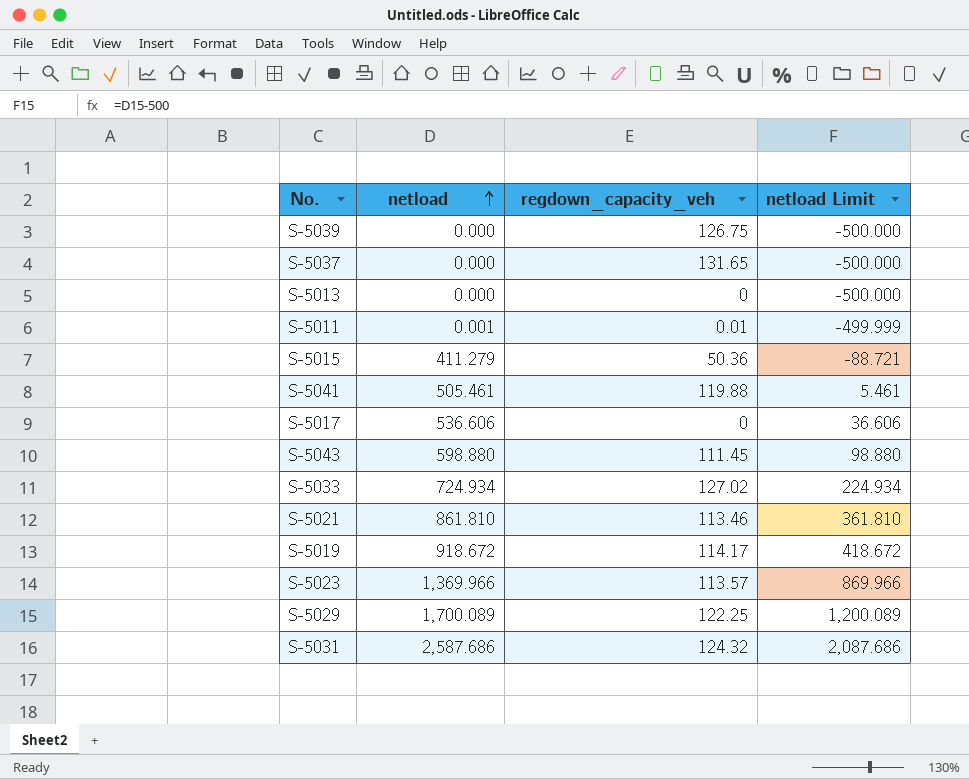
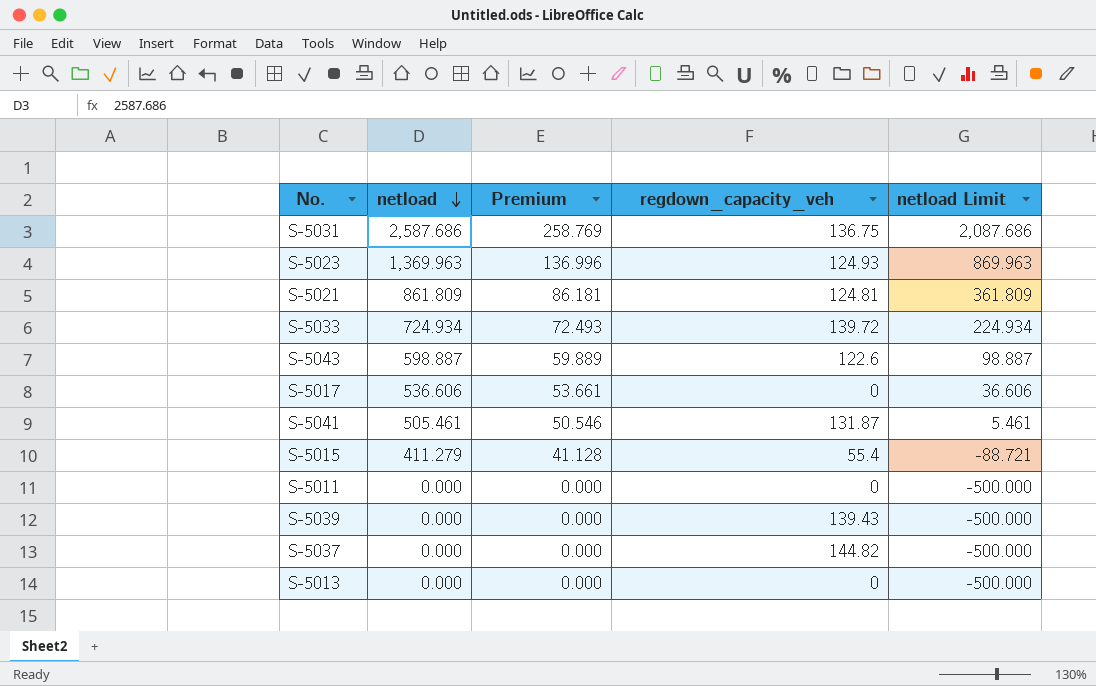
row order: netload ascending -> netload descending
column Premium | formula: none -> [netload] * 0.1
row S-5019: 918.672 | 114.17 | 418.672 -> none
row S-5029: 1,700.089 | 122.25 | 1,200.089 -> none
S-5031 | regdown_capacity_veh: 124.32 -> 136.75
S-5023 | netload: 1,369.966 -> 1,369.963
S-5023 | regdown_capacity_veh: 113.57 -> 124.93
S-5023 | netload Limit: 869.966 -> 869.963
S-5021 | netload: 861.810 -> 861.809
S-5021 | regdown_capacity_veh: 113.46 -> 124.81
S-5021 | netload Limit: 361.810 -> 361.809
S-5033 | regdown_capacity_veh: 127.02 -> 139.72
S-5043 | netload: 598.880 -> 598.887
S-5043 | regdown_capacity_veh: 111.45 -> 122.6
S-5043 | netload Limit: 98.880 -> 98.887
S-5041 | regdown_capacity_veh: 119.88 -> 131.87
S-5015 | regdown_capacity_veh: 50.36 -> 55.4
S-5011 | netload: 0.001 -> 0.000
S-5011 | regdown_capacity_veh: 0.01 -> 0
S-5011 | netload Limit: -499.999 -> -500.000
S-5039 | regdown_capacity_veh: 126.75 -> 139.43
S-5037 | regdown_capacity_veh: 131.65 -> 144.82

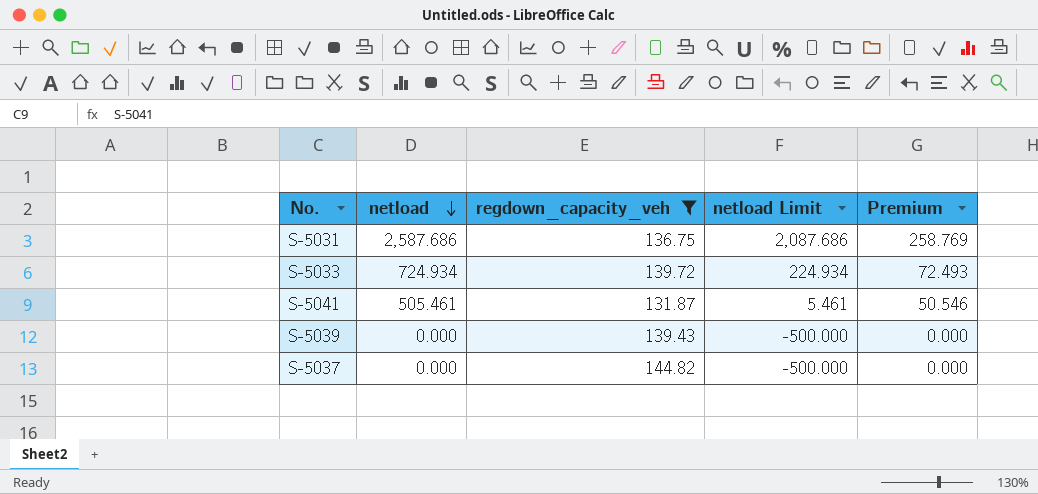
filter: none -> regdown_capacity_veh >= 131.87
column Premium | position: 3 -> 5

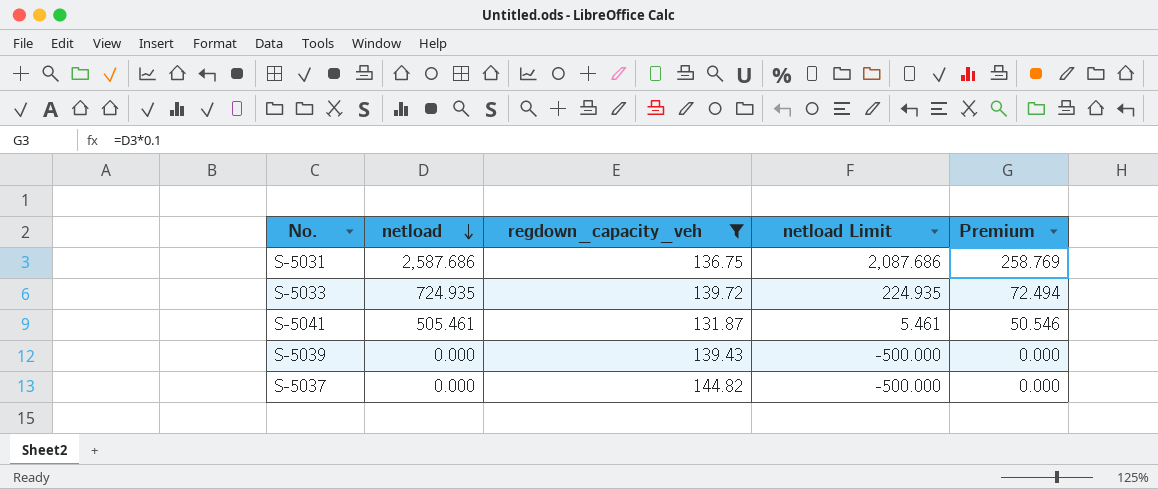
S-5033 | netload: 724.934 -> 724.935
S-5033 | netload Limit: 224.934 -> 224.935
S-5033 | Premium: 72.493 -> 72.494

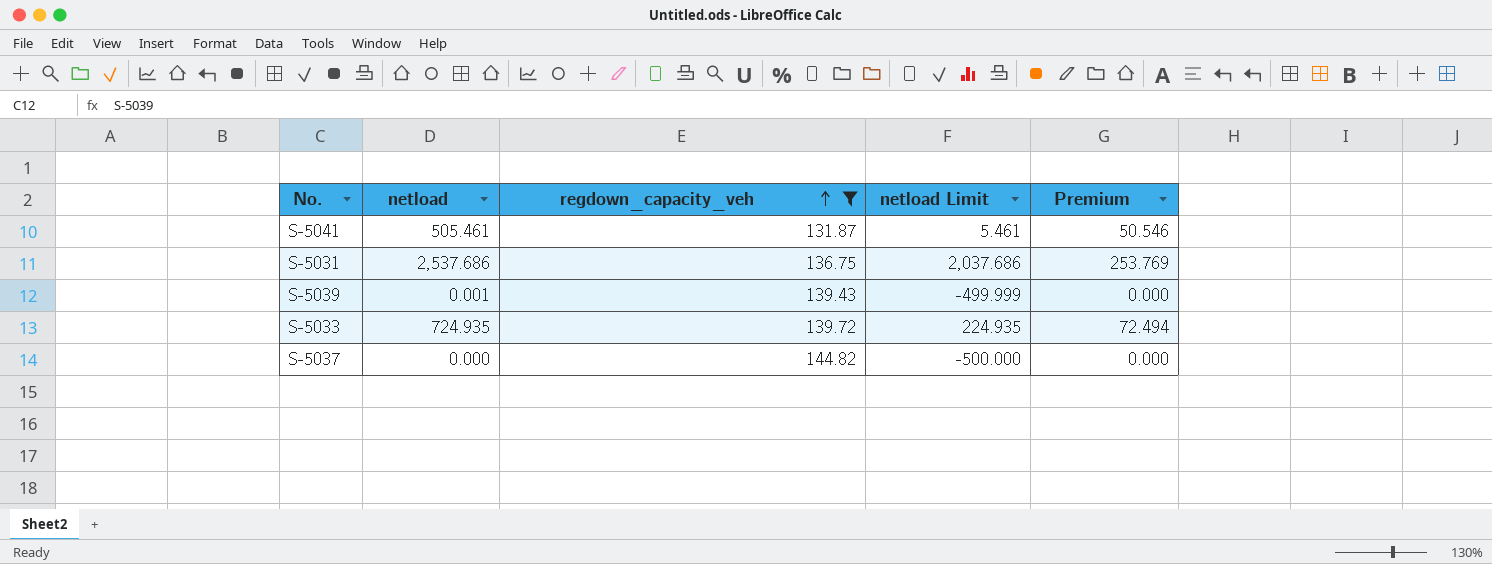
row order: netload descending -> regdown_capacity_veh ascending
S-5031 | netload: 2,587.686 -> 2,537.686
S-5031 | netload Limit: 2,087.686 -> 2,037.686
S-5031 | Premium: 258.769 -> 253.769
S-5039 | netload: 0.000 -> 0.001
S-5039 | netload Limit: -500.000 -> -499.999

